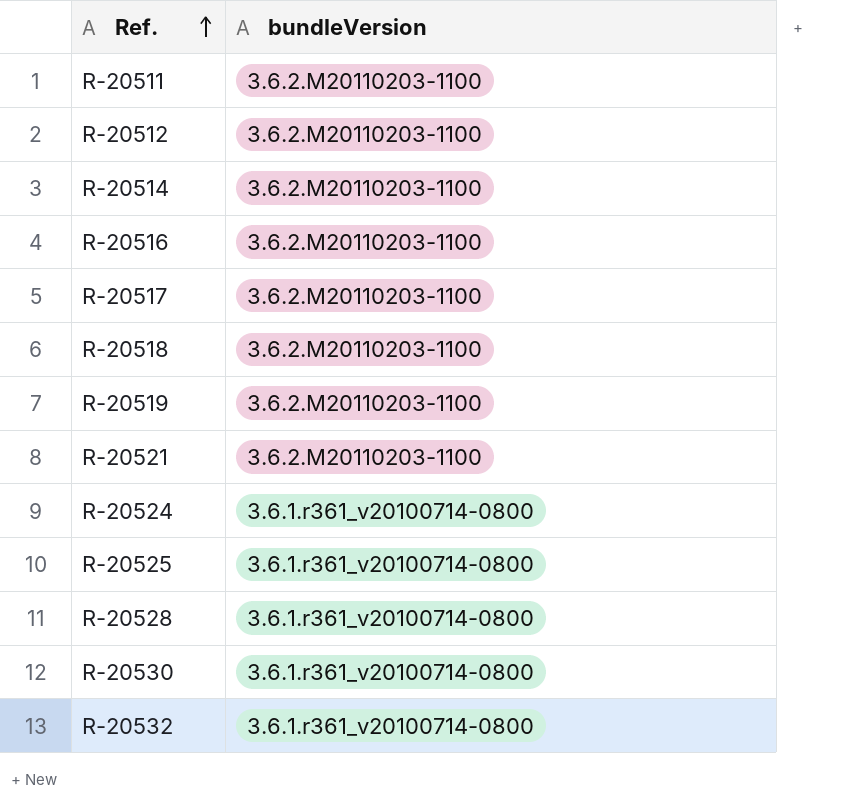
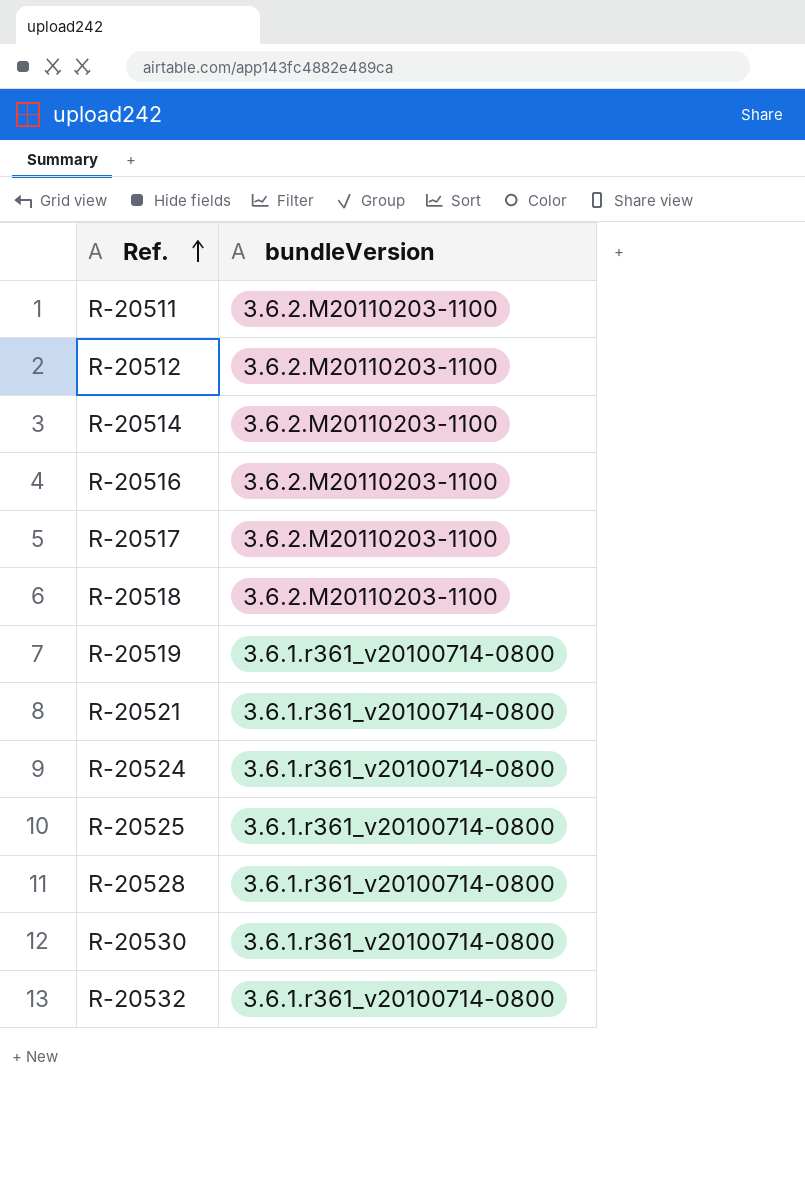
R-20519 | bundleVersion: 3.6.2.M20110203-1100 -> 3.6.1.r361_v20100714-0800
R-20521 | bundleVersion: 3.6.2.M20110203-1100 -> 3.6.1.r361_v20100714-0800

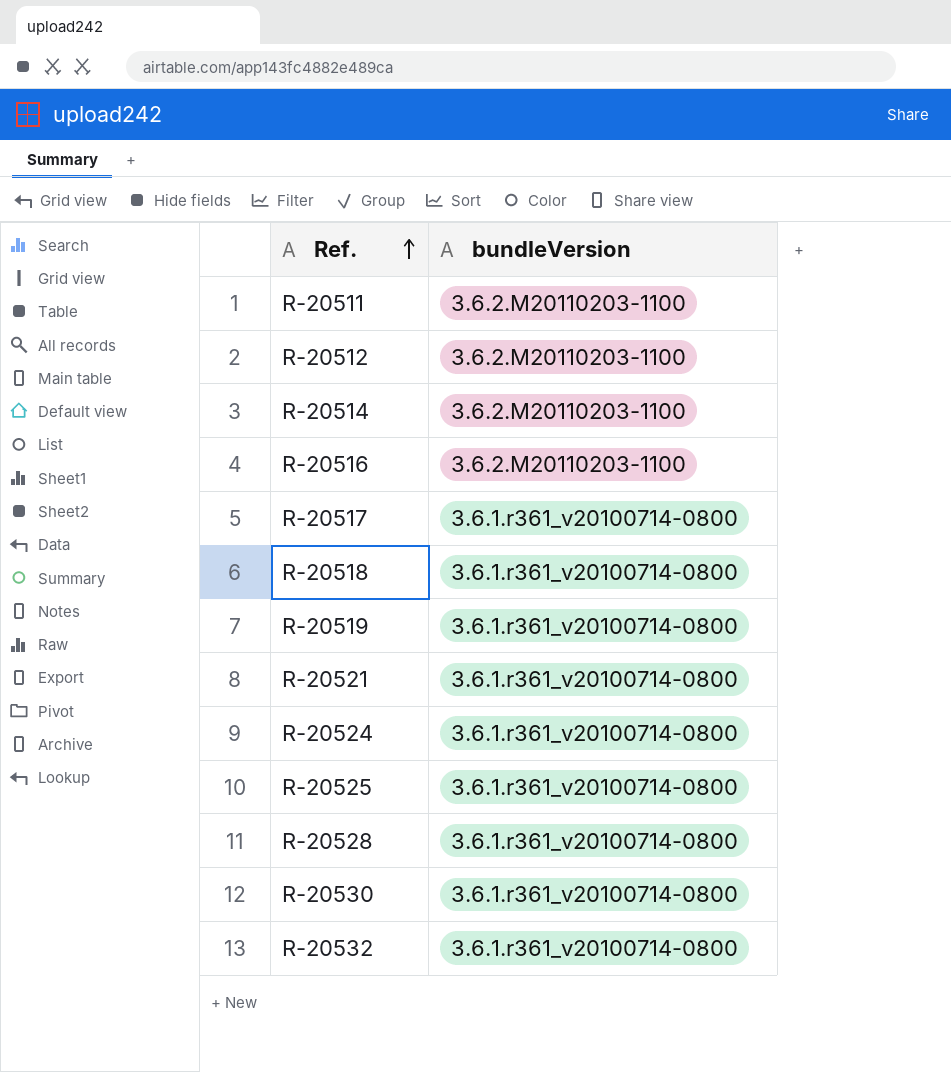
R-20517 | bundleVersion: 3.6.2.M20110203-1100 -> 3.6.1.r361_v20100714-0800
R-20518 | bundleVersion: 3.6.2.M20110203-1100 -> 3.6.1.r361_v20100714-0800

